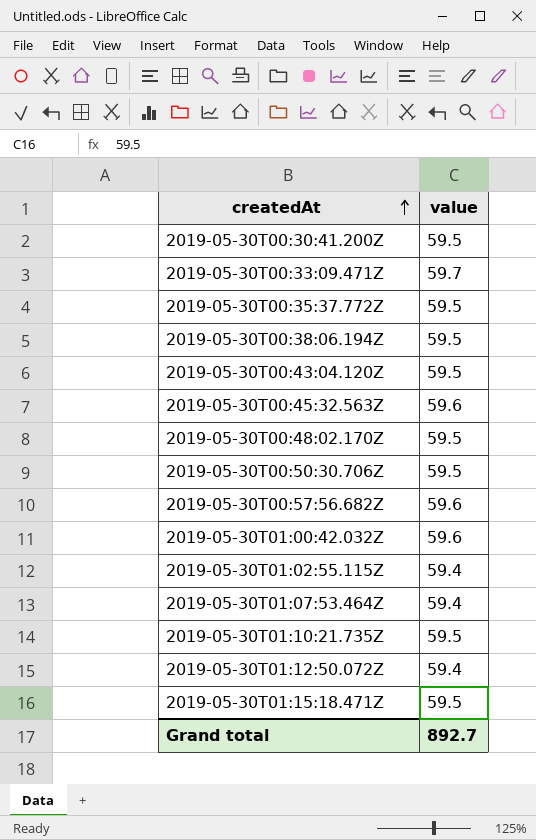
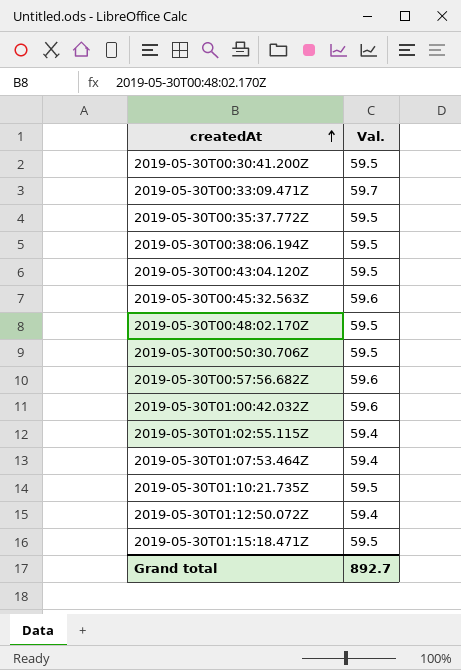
column name: value -> Val.

